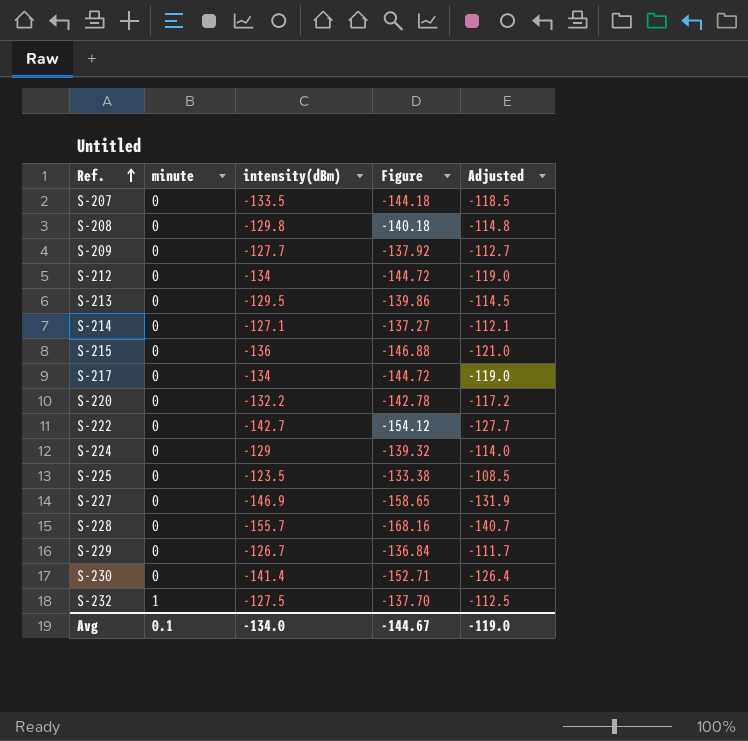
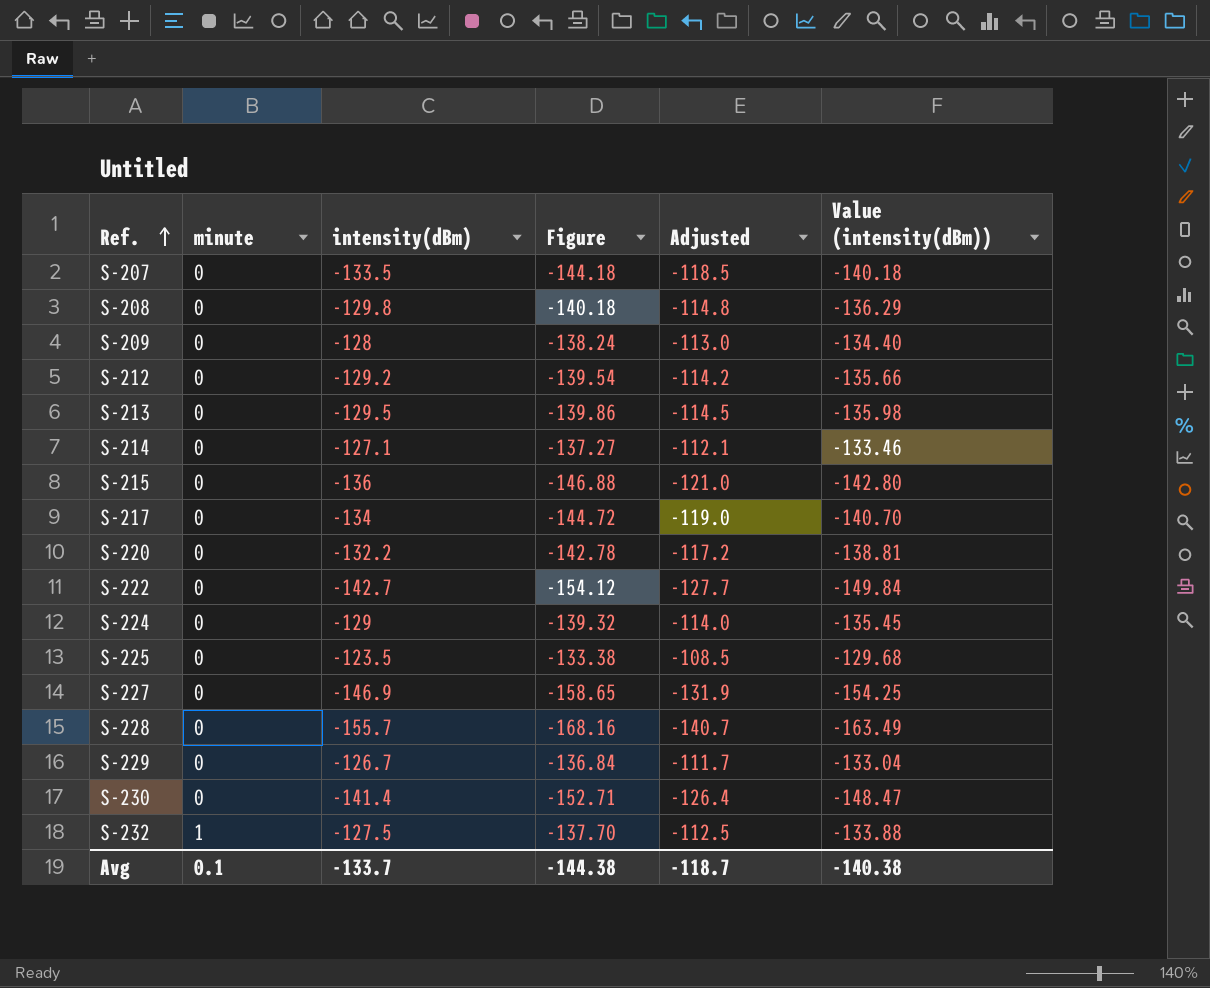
column Value (intensity(dBm)) | formula: none -> [intensity(dBm)] * 1.05
S-209 | intensity(dBm): -127.7 -> -128
S-209 | Figure: -137.92 -> -138.24
S-209 | Adjusted: -112.7 -> -113.0
S-212 | intensity(dBm): -134 -> -129.2
S-212 | Figure: -144.72 -> -139.54
S-212 | Adjusted: -119.0 -> -114.2
Avg | intensity(dBm): -134.0 -> -133.7
Avg | Figure: -144.67 -> -144.38
Avg | Adjusted: -119.0 -> -118.7

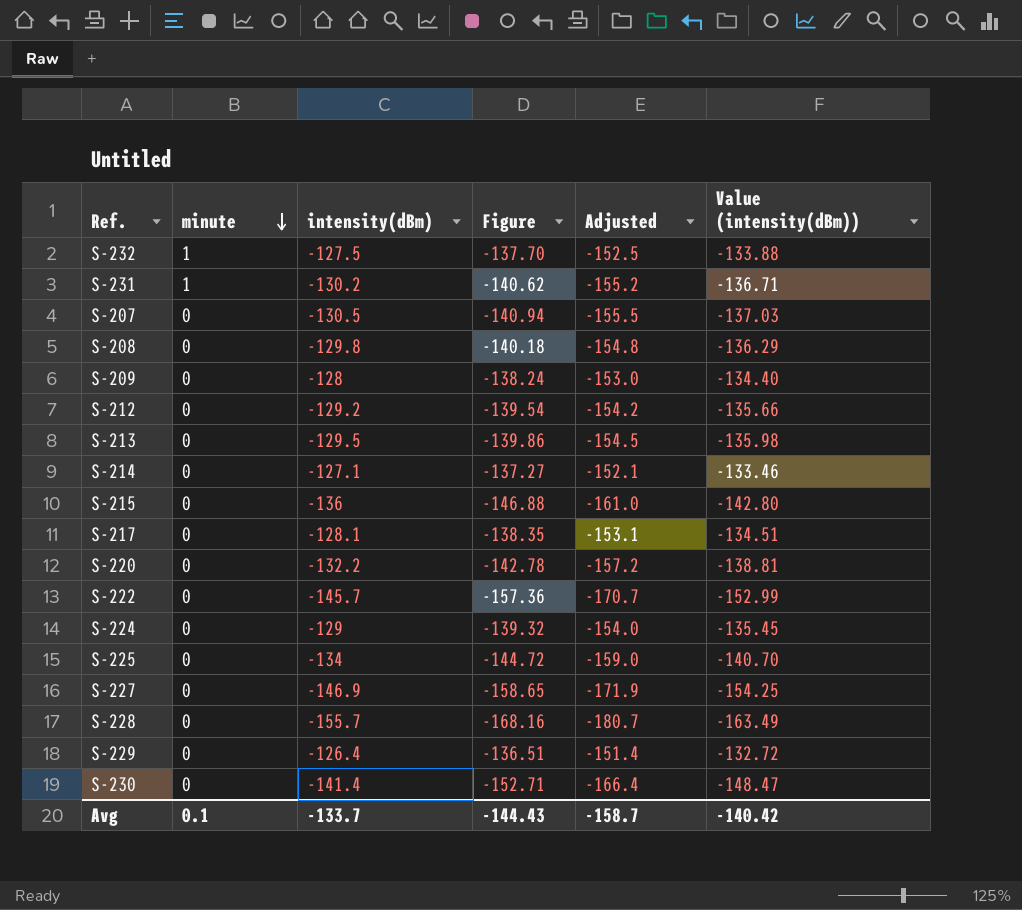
row order: Ref. ascending -> minute descending
column Adjusted | formula: [intensity(dBm)] + 15 -> [intensity(dBm)] - 25
row S-231: none -> 1 | -130.2 | -140.62 | -155.2 | -136.71
S-207 | intensity(dBm): -133.5 -> -130.5
S-207 | Figure: -144.18 -> -140.94
S-207 | Value (intensity(dBm)): -140.18 -> -137.03
S-217 | intensity(dBm): -134 -> -128.1
S-217 | Figure: -144.72 -> -138.35
S-217 | Value (intensity(dBm)): -140.70 -> -134.51
S-222 | intensity(dBm): -142.7 -> -145.7
S-222 | Figure: -154.12 -> -157.36
S-222 | Value (intensity(dBm)): -149.84 -> -152.99
S-225 | intensity(dBm): -123.5 -> -134
S-225 | Figure: -133.38 -> -144.72
S-225 | Value (intensity(dBm)): -129.68 -> -140.70
S-229 | intensity(dBm): -126.7 -> -126.4
S-229 | Figure: -136.84 -> -136.51
S-229 | Value (intensity(dBm)): -133.04 -> -132.72
Avg | Figure: -144.38 -> -144.43
Avg | Adjusted: -118.7 -> -158.7
Avg | Value (intensity(dBm)): -140.38 -> -140.42

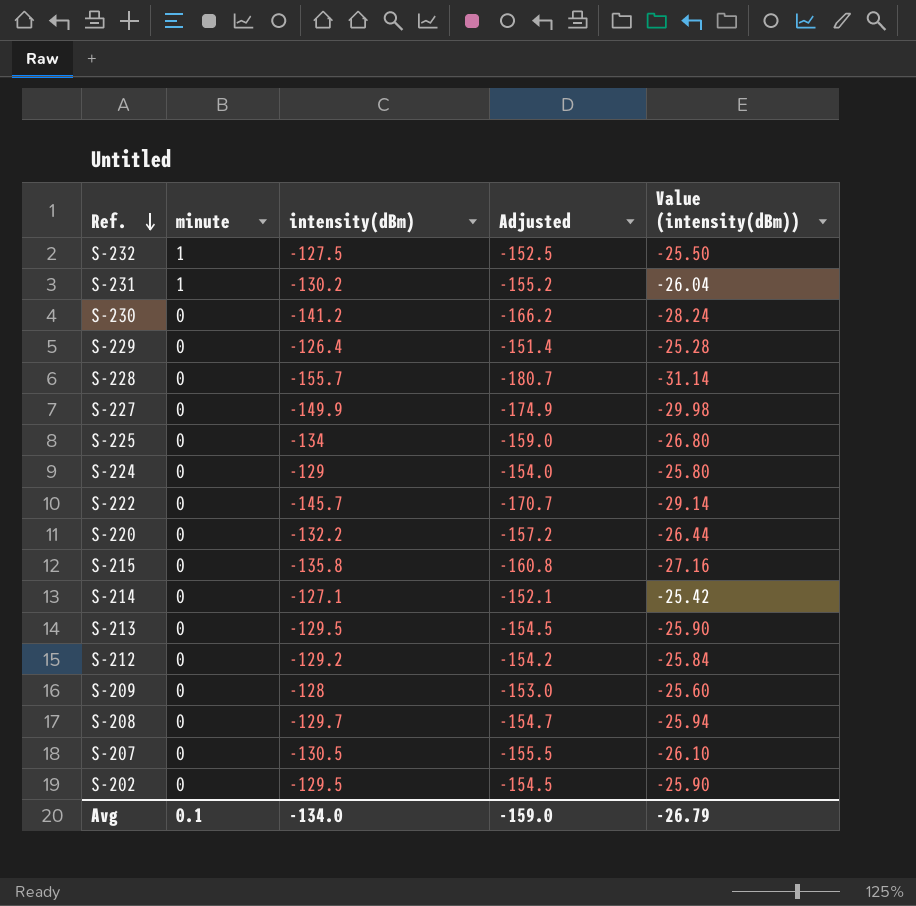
row order: minute descending -> Ref. descending
column Figure | formula: [intensity(dBm)] * 1.08 -> none
column Value (intensity(dBm)) | formula: [intensity(dBm)] * 1.05 -> [intensity(dBm)] * 0.2
row S-217: 0 | -128.1 | -138.35 | -153.1 | -134.51 -> none
S-230 | intensity(dBm): -141.4 -> -141.2
S-230 | Adjusted: -166.4 -> -166.2
S-227 | intensity(dBm): -146.9 -> -149.9
S-227 | Adjusted: -171.9 -> -174.9
S-215 | intensity(dBm): -136 -> -135.8
S-215 | Adjusted: -161.0 -> -160.8
S-208 | intensity(dBm): -129.8 -> -129.7
S-208 | Adjusted: -154.8 -> -154.7
row S-202: none -> 0 | -129.5 | -154.5 | -25.90
Avg | intensity(dBm): -133.7 -> -134.0
Avg | Adjusted: -158.7 -> -159.0
Avg | Value (intensity(dBm)): -140.42 -> -26.79

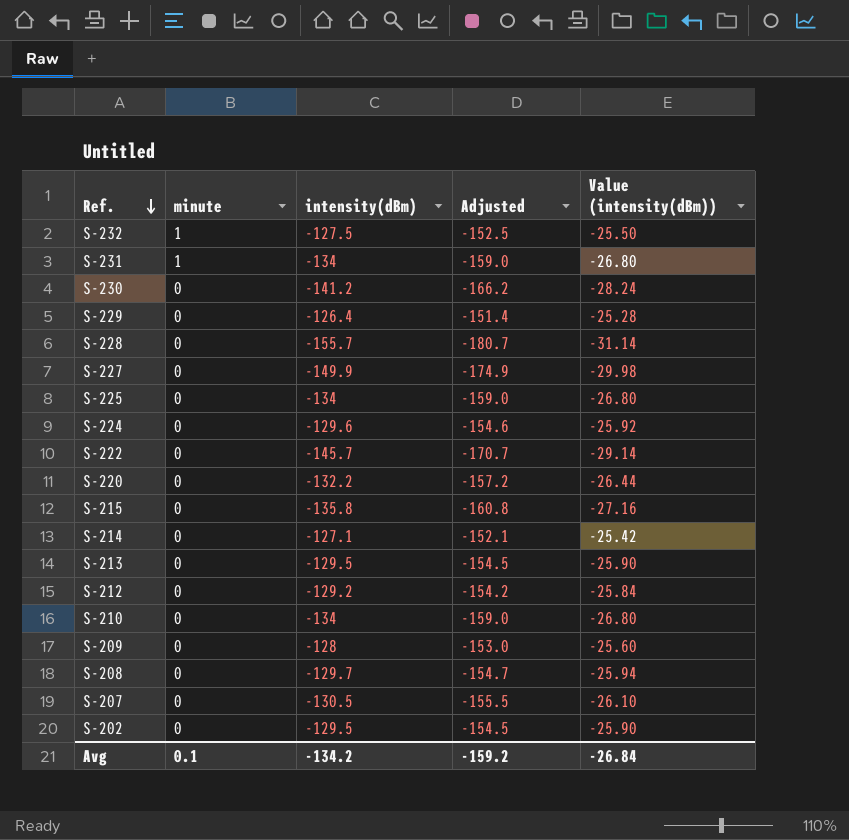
S-231 | intensity(dBm): -130.2 -> -134
S-231 | Adjusted: -155.2 -> -159.0
S-231 | Value (intensity(dBm)): -26.04 -> -26.80
S-224 | intensity(dBm): -129 -> -129.6
S-224 | Adjusted: -154.0 -> -154.6
S-224 | Value (intensity(dBm)): -25.80 -> -25.92
row S-210: none -> 0 | -134 | -159.0 | -26.80
Avg | intensity(dBm): -134.0 -> -134.2
Avg | Adjusted: -159.0 -> -159.2
Avg | Value (intensity(dBm)): -26.79 -> -26.84

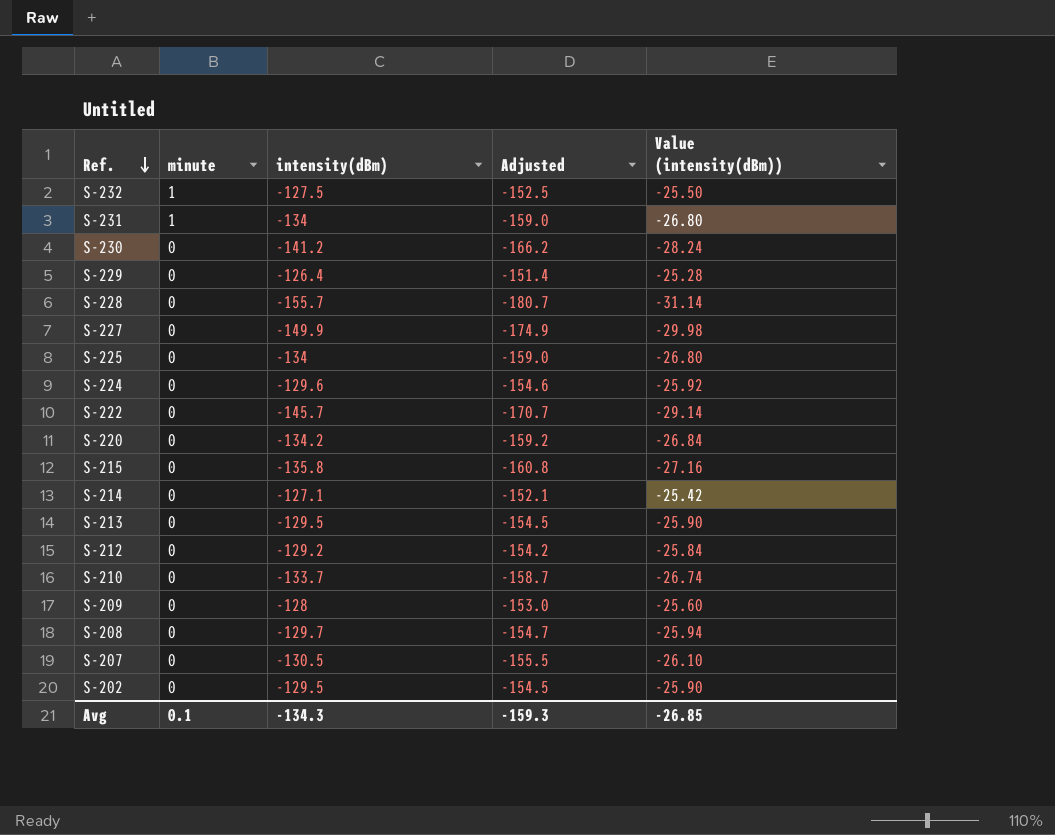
S-220 | intensity(dBm): -132.2 -> -134.2
S-220 | Adjusted: -157.2 -> -159.2
S-220 | Value (intensity(dBm)): -26.44 -> -26.84
S-210 | intensity(dBm): -134 -> -133.7
S-210 | Adjusted: -159.0 -> -158.7
S-210 | Value (intensity(dBm)): -26.80 -> -26.74
Avg | intensity(dBm): -134.2 -> -134.3
Avg | Adjusted: -159.2 -> -159.3
Avg | Value (intensity(dBm)): -26.84 -> -26.85

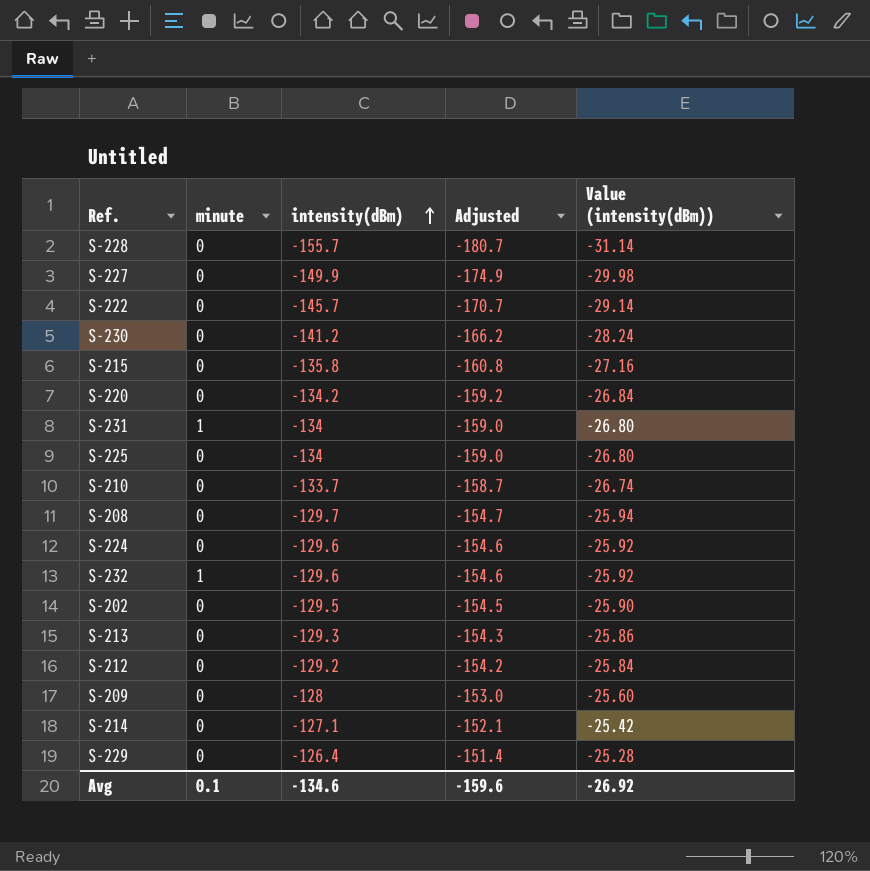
row order: Ref. descending -> intensity(dBm) ascending
row S-207: 0 | -130.5 | -155.5 | -26.10 -> none
S-232 | intensity(dBm): -127.5 -> -129.6
S-232 | Adjusted: -152.5 -> -154.6
S-232 | Value (intensity(dBm)): -25.50 -> -25.92
S-213 | intensity(dBm): -129.5 -> -129.3
S-213 | Adjusted: -154.5 -> -154.3
S-213 | Value (intensity(dBm)): -25.90 -> -25.86
Avg | intensity(dBm): -134.3 -> -134.6
Avg | Adjusted: -159.3 -> -159.6
Avg | Value (intensity(dBm)): -26.85 -> -26.92

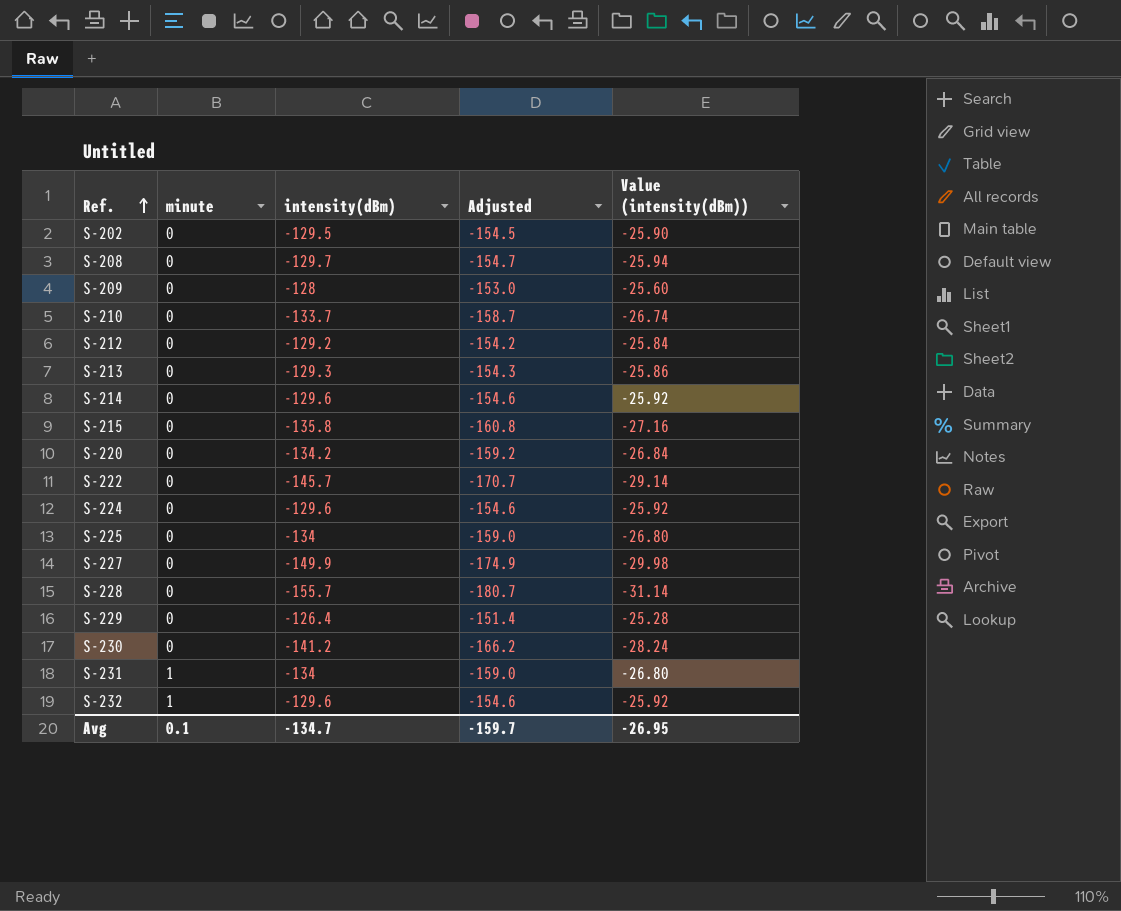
row order: intensity(dBm) ascending -> Ref. ascending
S-214 | intensity(dBm): -127.1 -> -129.6
S-214 | Adjusted: -152.1 -> -154.6
S-214 | Value (intensity(dBm)): -25.42 -> -25.92
Avg | intensity(dBm): -134.6 -> -134.7
Avg | Adjusted: -159.6 -> -159.7
Avg | Value (intensity(dBm)): -26.92 -> -26.95

